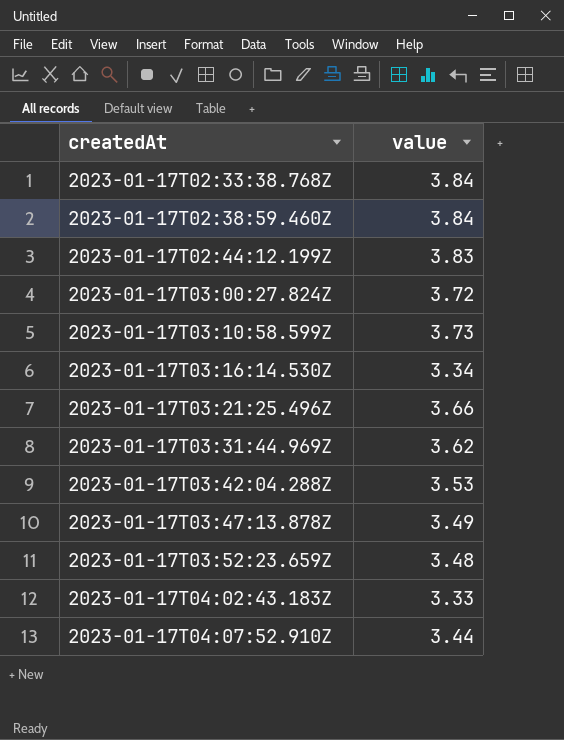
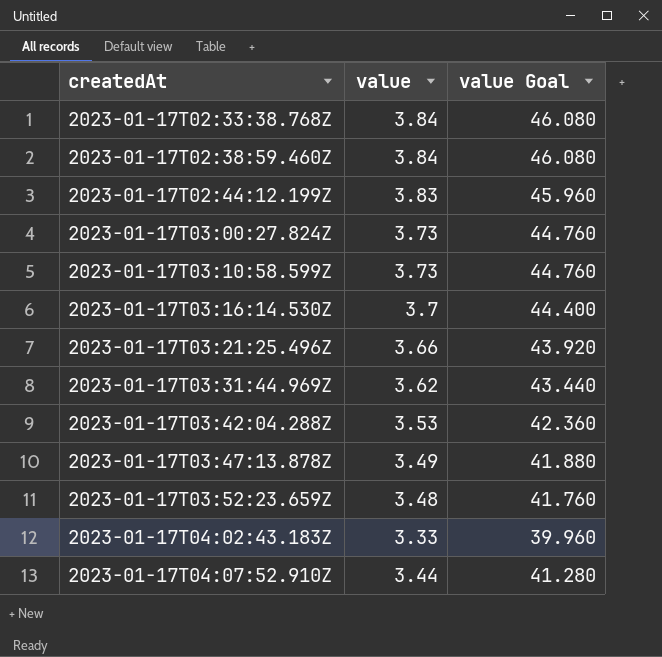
column value Goal | formula: none -> [value] * 12
2023-01-17T03:00:27.824Z | value: 3.72 -> 3.73
2023-01-17T03:16:14.530Z | value: 3.34 -> 3.7

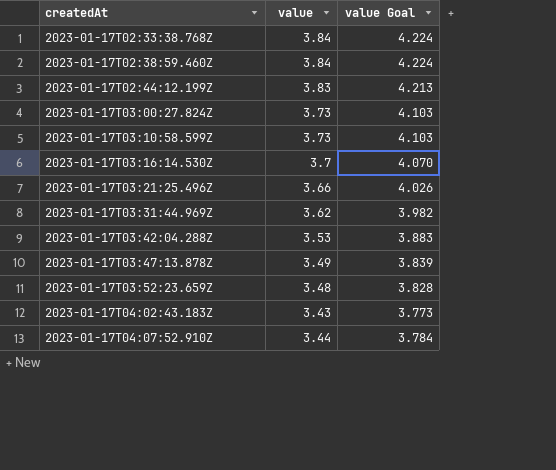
column value Goal | formula: [value] * 12 -> [value] * 1.1
2023-01-17T04:02:43.183Z | value: 3.33 -> 3.43

